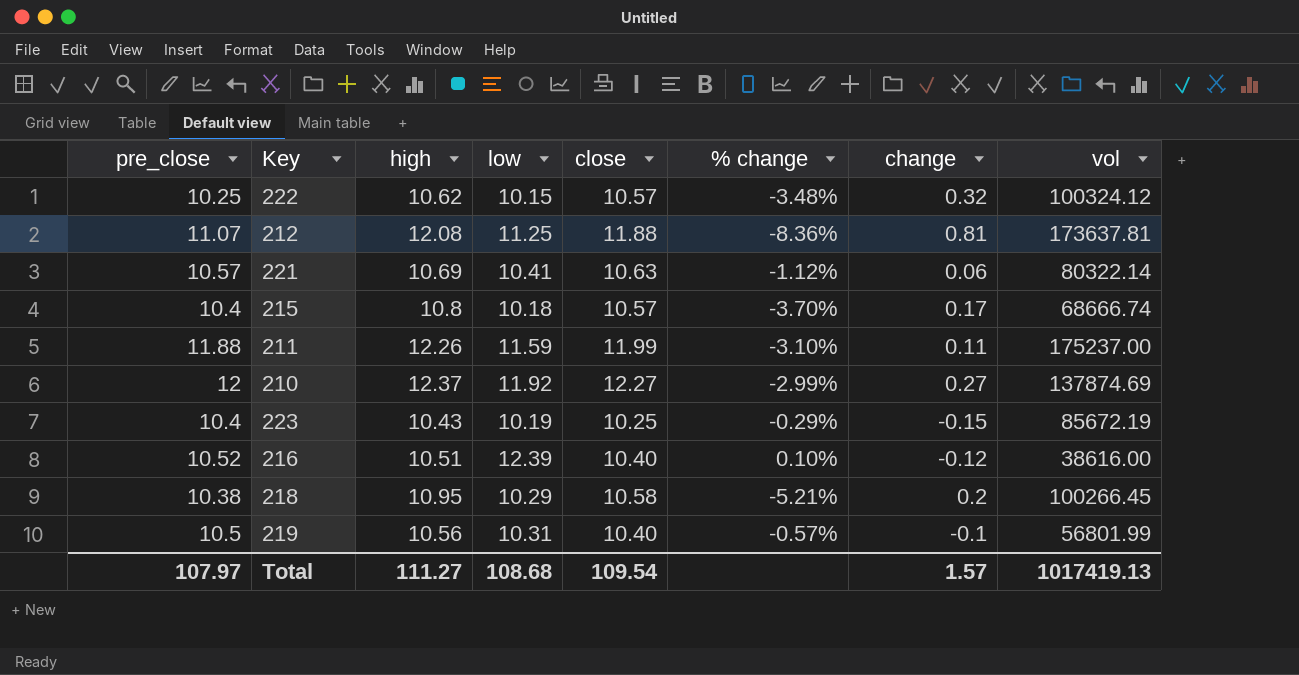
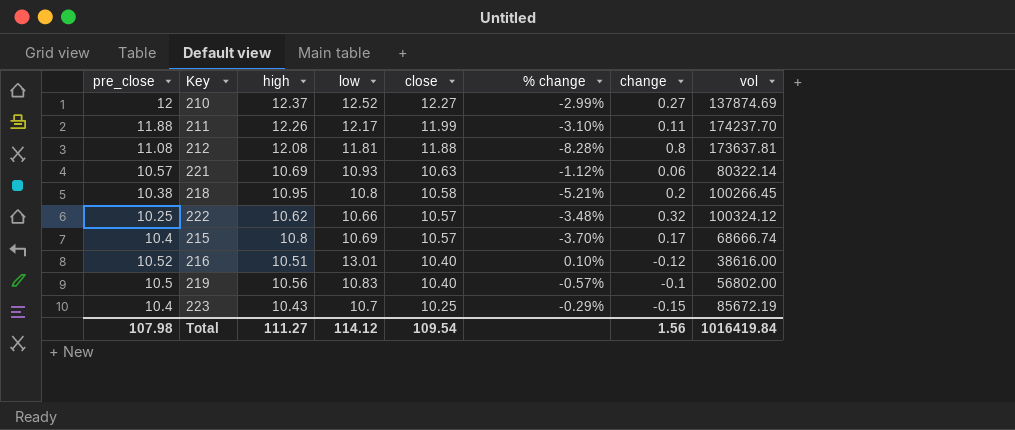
row order: none -> close descending
210 | low: 11.92 -> 12.52
211 | low: 11.59 -> 12.17
211 | vol: 175237.00 -> 174237.70
212 | pre_close: 11.07 -> 11.08
212 | low: 11.25 -> 11.81
212 | % change: -8.36% -> -8.28%
212 | change: 0.81 -> 0.8
221 | low: 10.41 -> 10.93
218 | low: 10.29 -> 10.8
222 | low: 10.15 -> 10.66
215 | low: 10.18 -> 10.69
216 | low: 12.39 -> 13.01
219 | low: 10.31 -> 10.83
219 | vol: 56801.99 -> 56802.00
223 | low: 10.19 -> 10.7
Total | pre_close: 107.97 -> 107.98
Total | low: 108.68 -> 114.12
Total | change: 1.57 -> 1.56
Total | vol: 1017419.13 -> 1016419.84

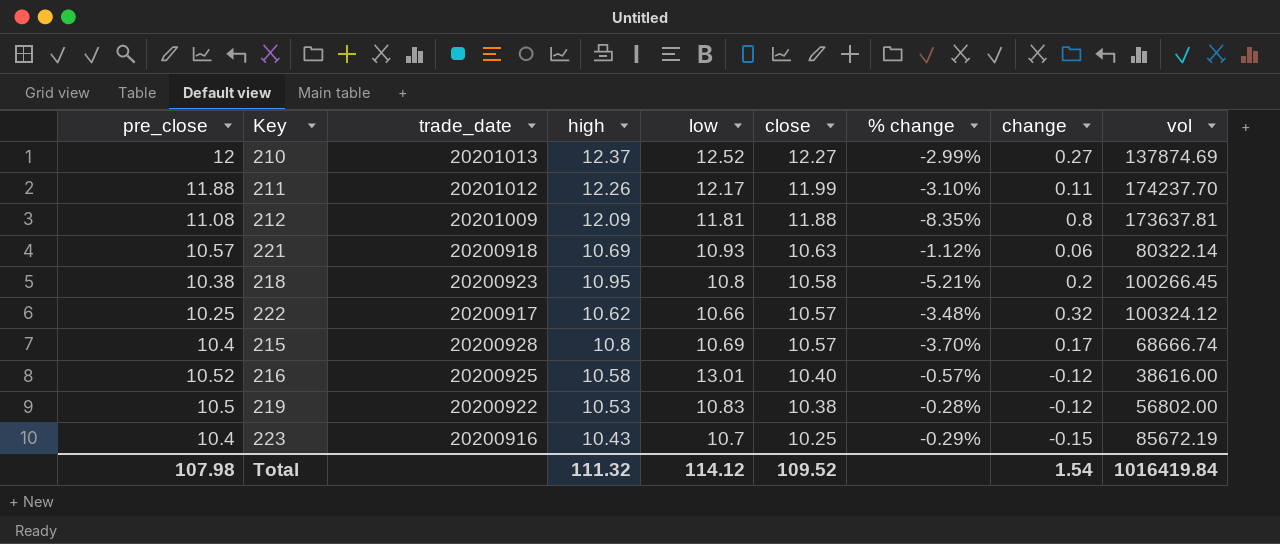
column trade_date | position: none -> 3
212 | high: 12.08 -> 12.09
212 | % change: -8.28% -> -8.35%
216 | high: 10.51 -> 10.58
216 | % change: 0.10% -> -0.57%
219 | high: 10.56 -> 10.53
219 | close: 10.40 -> 10.38
219 | % change: -0.57% -> -0.28%
219 | change: -0.1 -> -0.12
Total | high: 111.27 -> 111.32
Total | close: 109.54 -> 109.52
Total | change: 1.56 -> 1.54

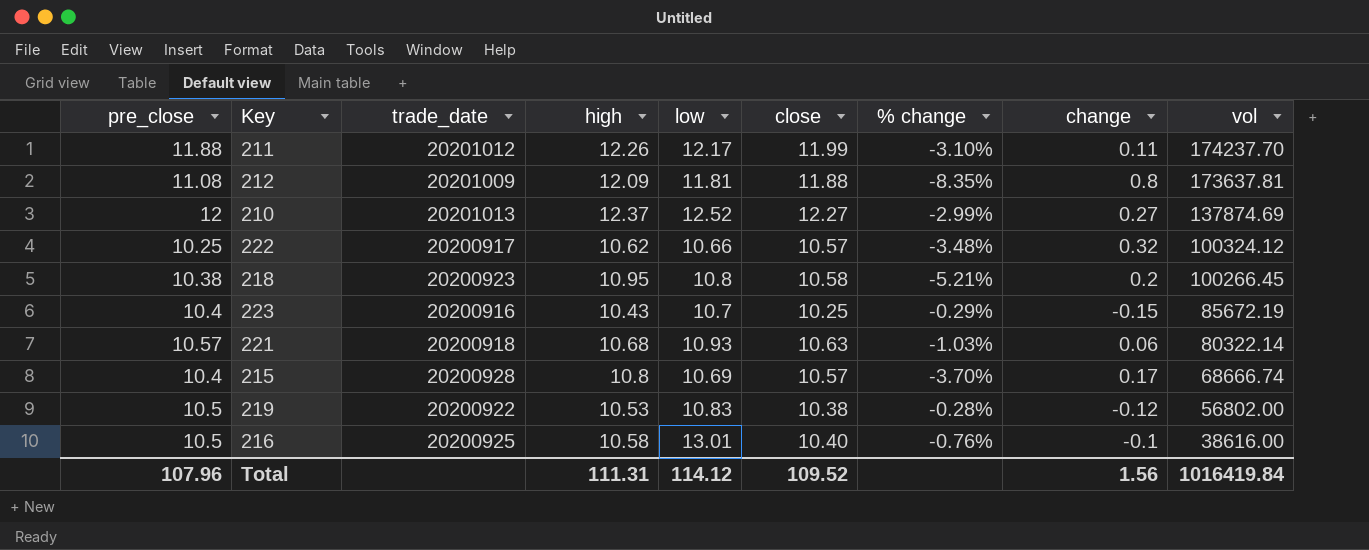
row order: close descending -> vol descending
221 | high: 10.69 -> 10.68
221 | % change: -1.12% -> -1.03%
216 | pre_close: 10.52 -> 10.5
216 | % change: -0.57% -> -0.76%
216 | change: -0.12 -> -0.1
Total | pre_close: 107.98 -> 107.96
Total | high: 111.32 -> 111.31
Total | change: 1.54 -> 1.56

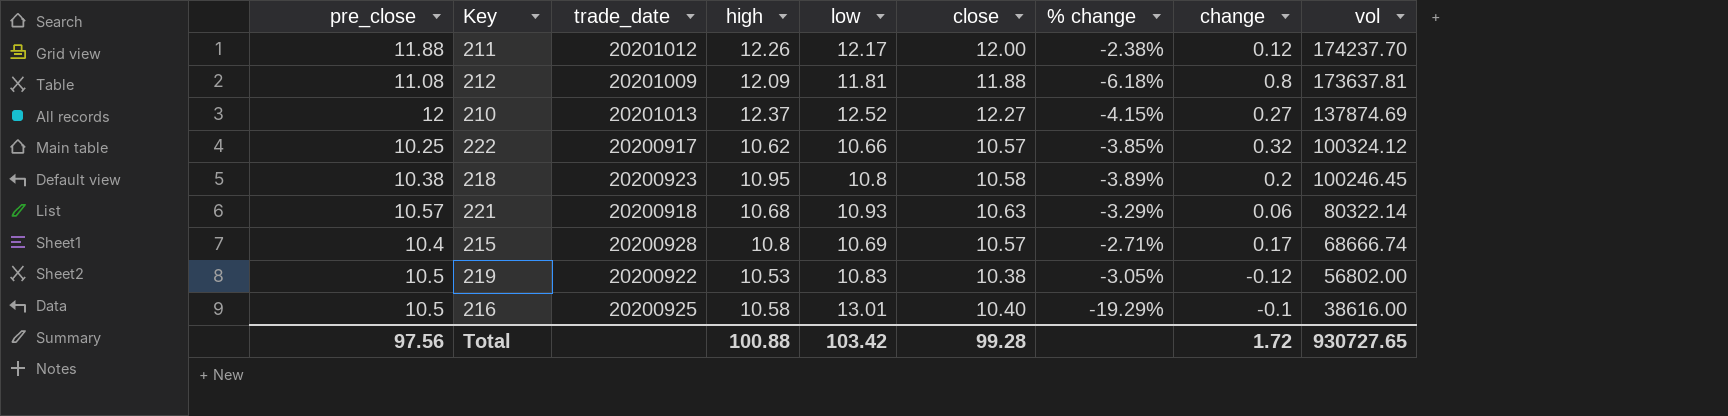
column % change | formula: ([pre_close] - [high]) / [high] -> ([pre_close] - [low]) / [low]
row 223: 10.4 | 20200916 | 10.43 | 10.7 | 10.25 | -0.29% | -0.15 | 85672.19 -> none
211 | close: 11.99 -> 12.00
211 | change: 0.11 -> 0.12
218 | vol: 100266.45 -> 100246.45
Total | pre_close: 107.96 -> 97.56
Total | high: 111.31 -> 100.88
Total | low: 114.12 -> 103.42
Total | close: 109.52 -> 99.28
Total | change: 1.56 -> 1.72
Total | vol: 1016419.84 -> 930727.65

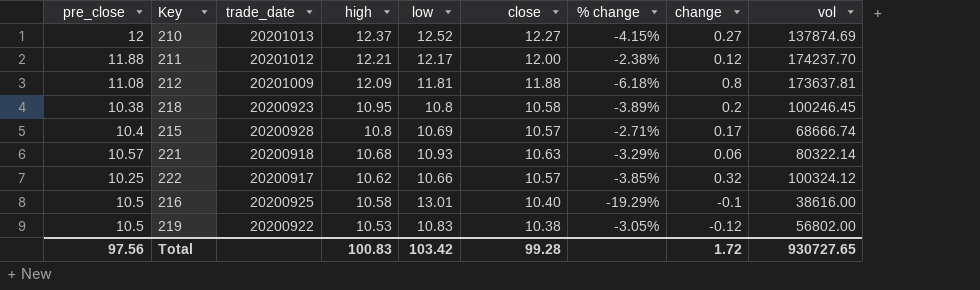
row order: vol descending -> high descending
211 | high: 12.26 -> 12.21
Total | high: 100.88 -> 100.83

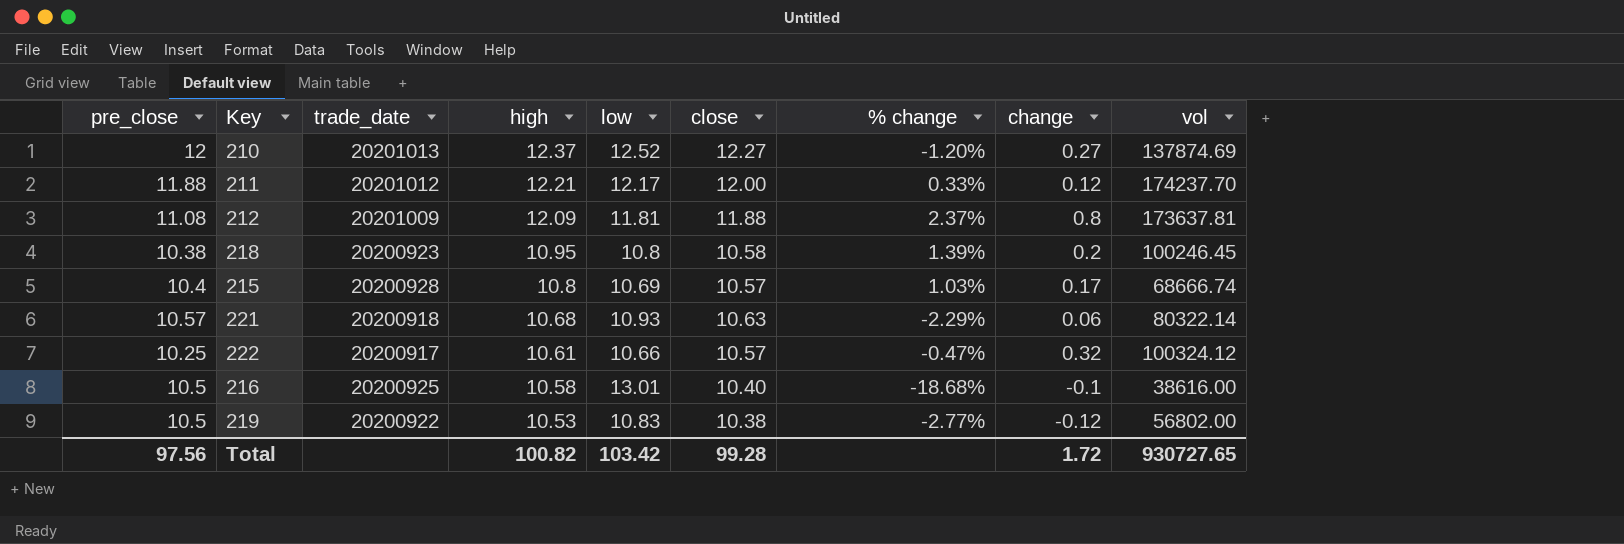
column % change | formula: ([pre_close] - [low]) / [low] -> ([high] - [low]) / [low]
222 | high: 10.62 -> 10.61
Total | high: 100.83 -> 100.82

